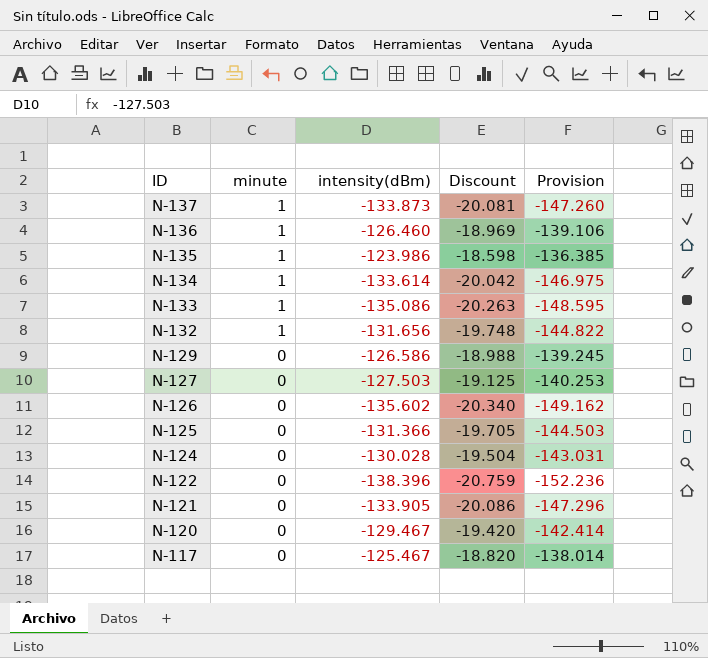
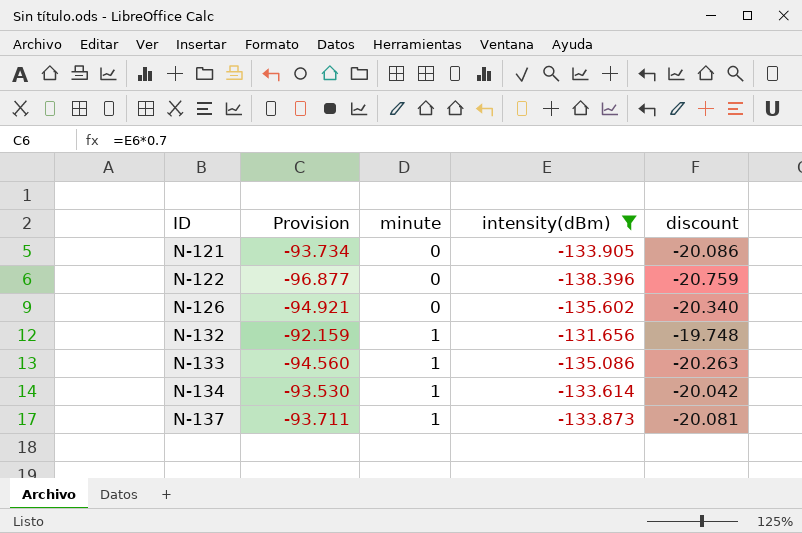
filter: none -> intensity(dBm) <= -131.656
row order: ID descending -> ID ascending
column Provision | formula: [intensity(dBm)] * 1.1 -> [intensity(dBm)] * 0.7
column Provision | position: 5 -> 2
column name: Discount -> discount

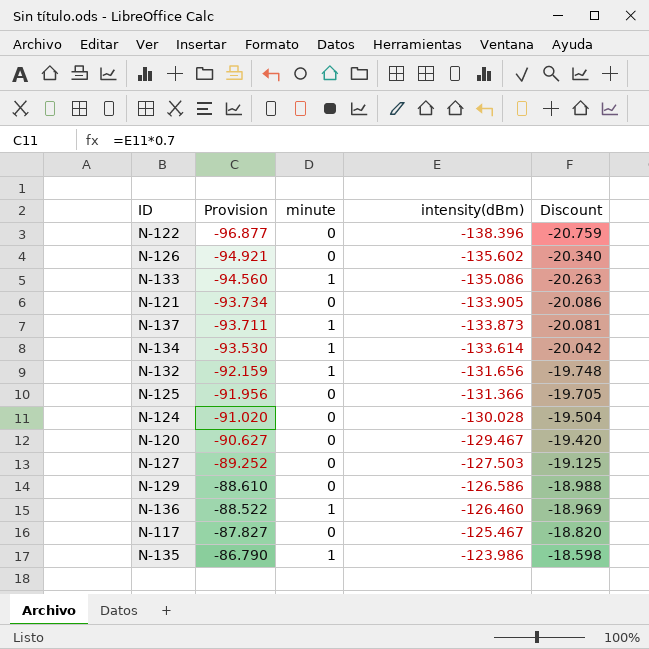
filter: intensity(dBm) <= -131.656 -> none
row order: ID ascending -> Provision ascending
column name: discount -> Discount

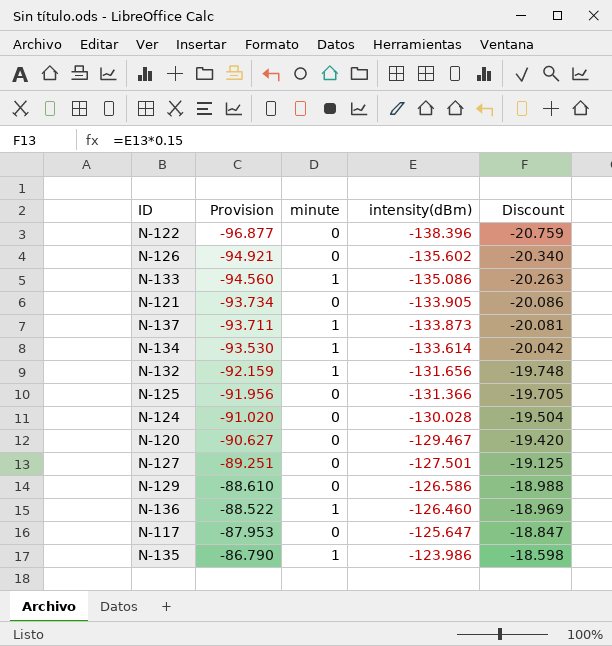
N-127 | Provision: -89.252 -> -89.251
N-127 | intensity(dBm): -127.503 -> -127.501
N-117 | Provision: -87.827 -> -87.953
N-117 | intensity(dBm): -125.467 -> -125.647
N-117 | Discount: -18.820 -> -18.847

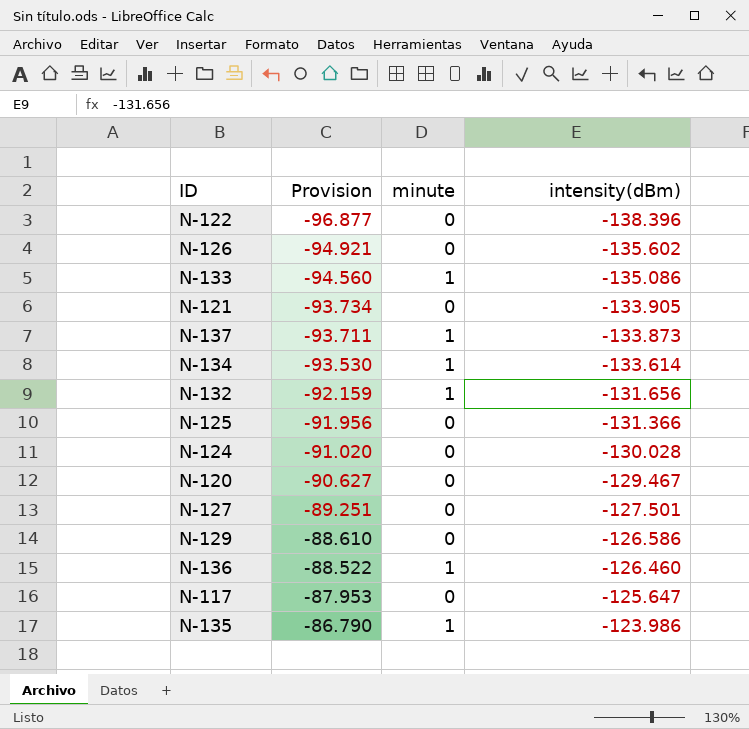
column Discount | formula: [intensity(dBm)] * 0.15 -> none

